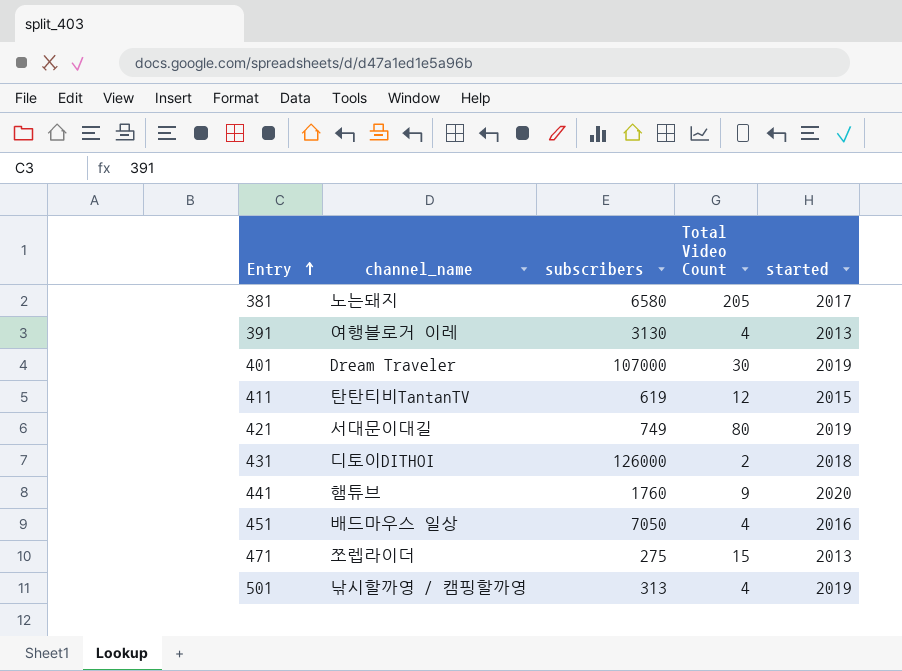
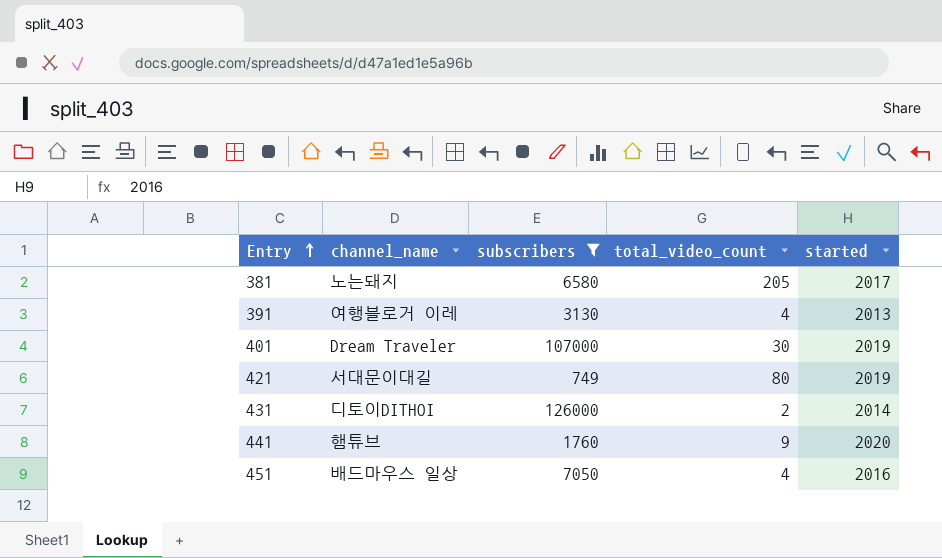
filter: none -> subscribers >= 749
column name: Total Video Count -> total_video_count
431 | started: 2018 -> 2014

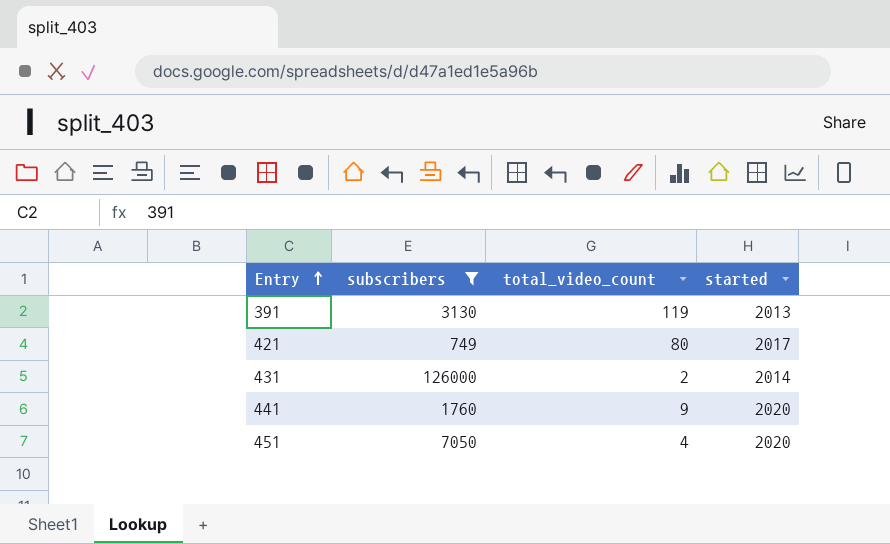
column channel_name | position: 2 -> none
row 381: 노는돼지 | 6580 | 205 | 2017 -> none
row 401: Dream Traveler | 107000 | 30 | 2019 -> none
391 | total_video_count: 4 -> 119
421 | started: 2019 -> 2017
451 | started: 2016 -> 2020

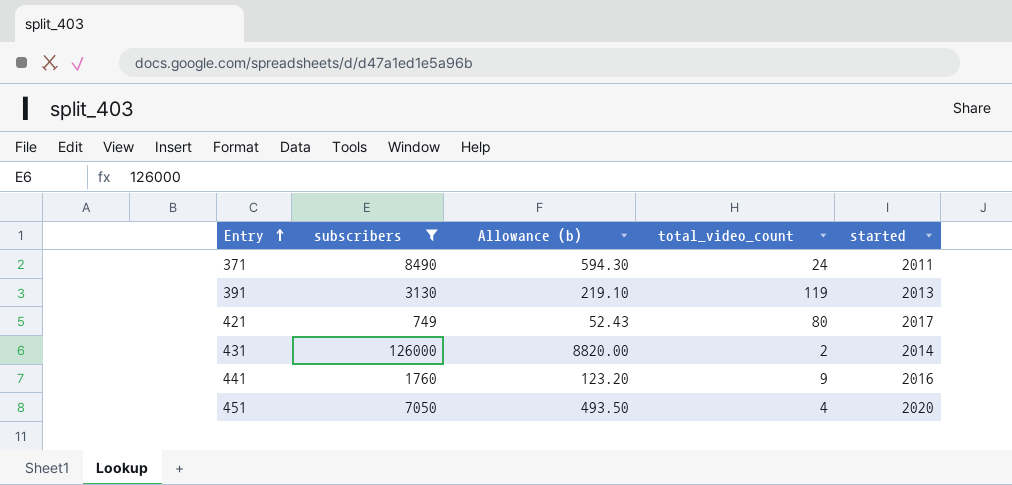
column Allowance (b) | formula: none -> [subscribers] * 0.07
row 371: none -> 8490 | 594.30 | 24 | 2011
441 | started: 2020 -> 2016

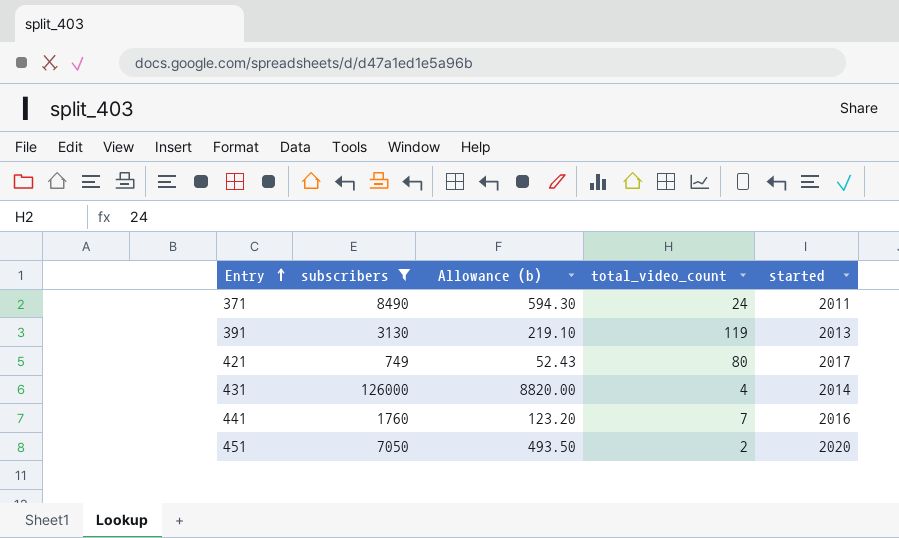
431 | total_video_count: 2 -> 4
441 | total_video_count: 9 -> 7
451 | total_video_count: 4 -> 2

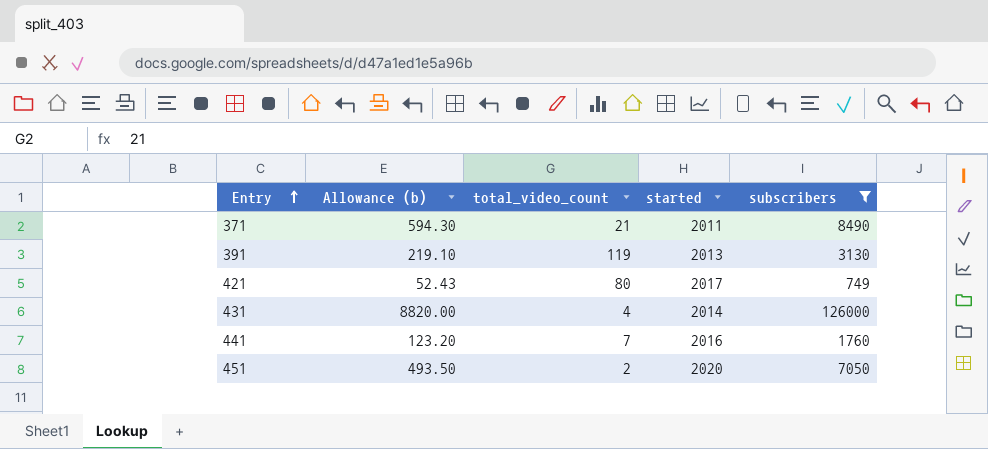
column subscribers | position: 2 -> 5
371 | total_video_count: 24 -> 21

